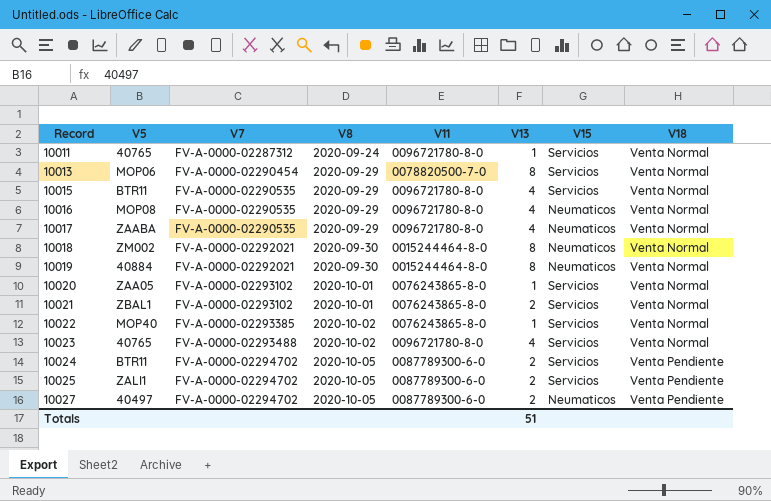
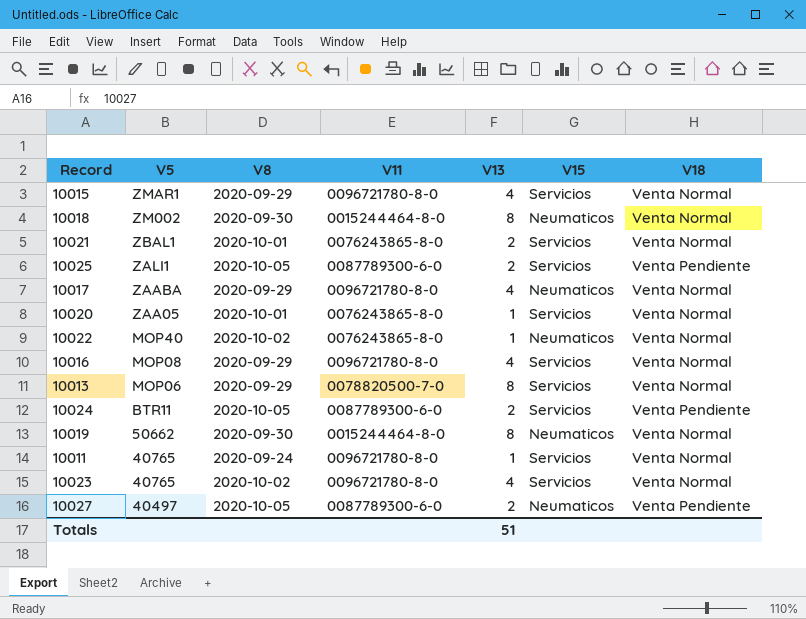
row order: Record ascending -> V5 descending
column V7 | position: 3 -> none
10015 | V5: BTR11 -> ZMAR1
10022 | V15: Servicios -> Neumaticos
10016 | V15: Neumaticos -> Servicios
10019 | V5: 40884 -> 50662

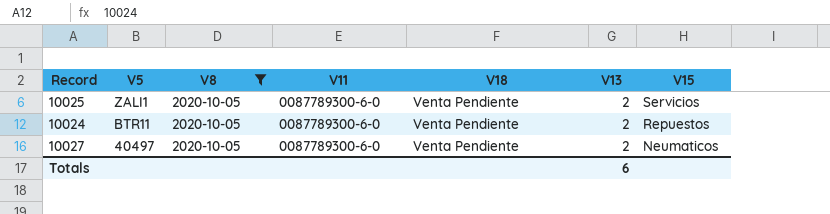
filter: none -> V8 = 2020-10-05
column V18 | position: 7 -> 5
10024 | V15: Servicios -> Repuestos
Totals | V13: 51 -> 6

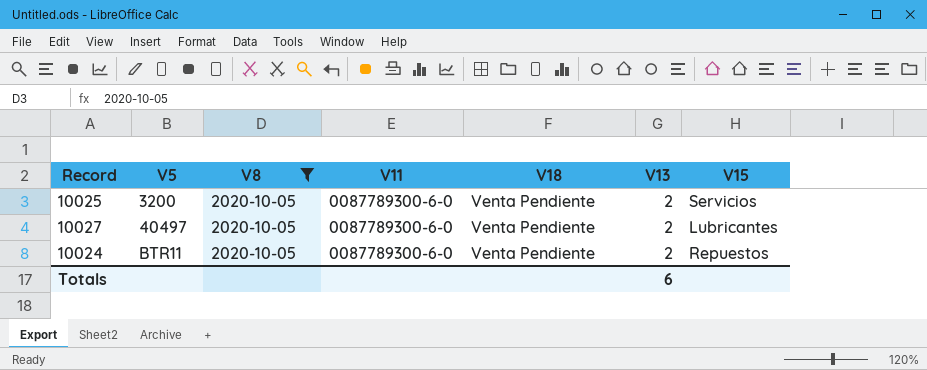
row order: V5 descending -> V5 ascending
10025 | V5: ZALI1 -> 3200
10027 | V15: Neumaticos -> Lubricantes

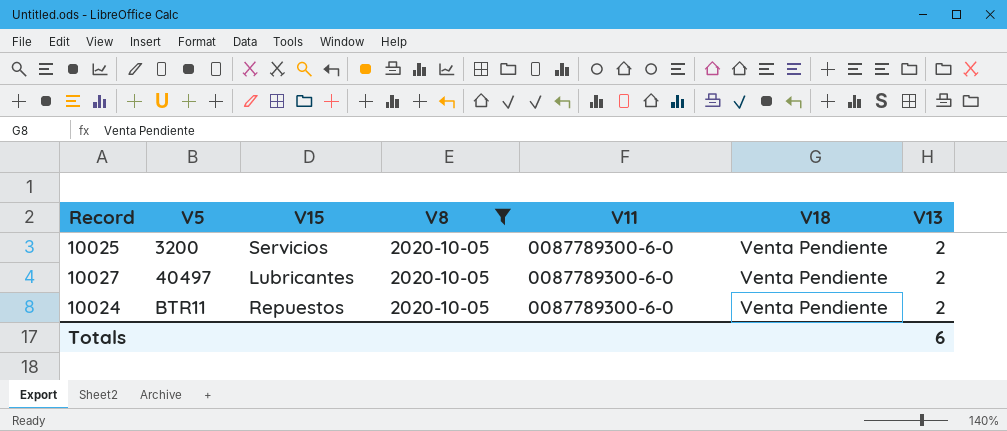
column V15 | position: 7 -> 3

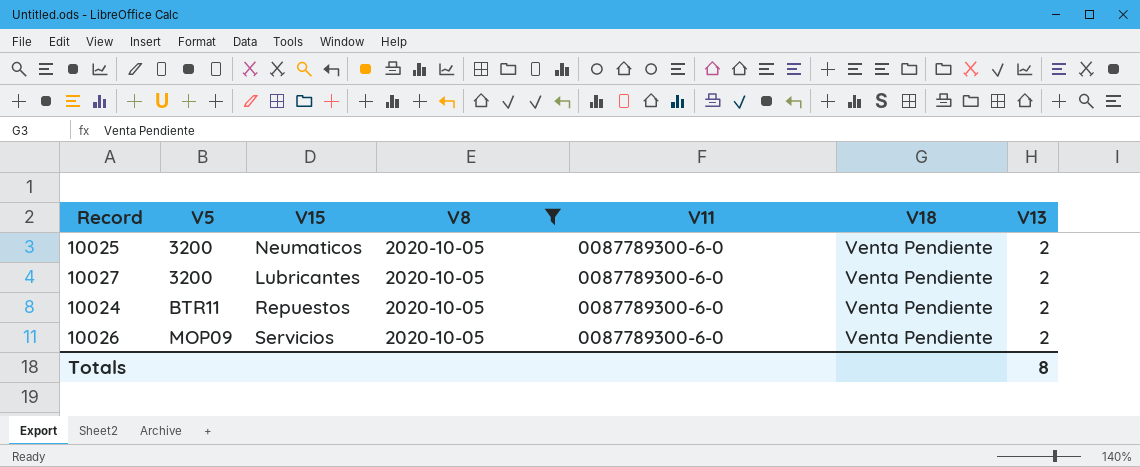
10025 | V15: Servicios -> Neumaticos
10027 | V5: 40497 -> 3200
row 10026: none -> MOP09 | Servicios | 2020-10-05 | 0087789300-6-0 | Venta Pendiente | 2
Totals | V13: 6 -> 8

